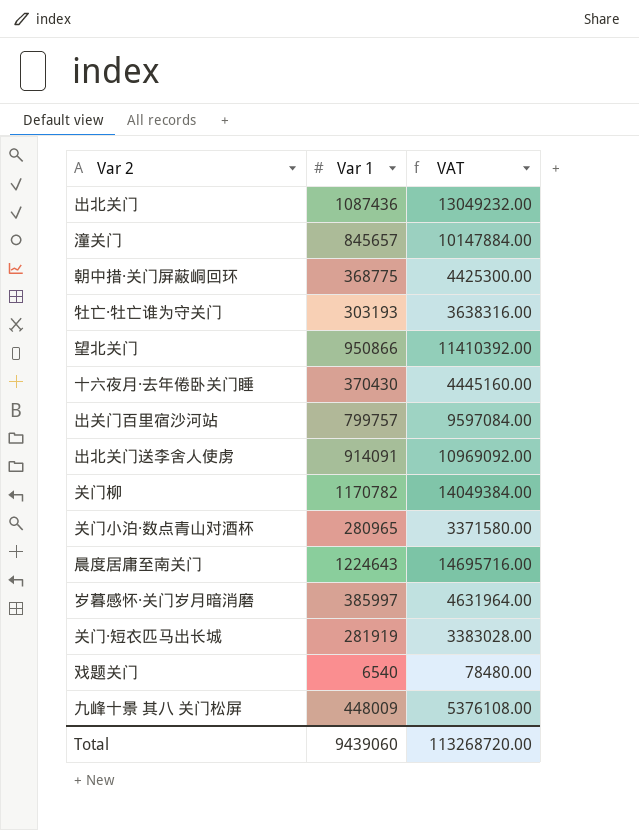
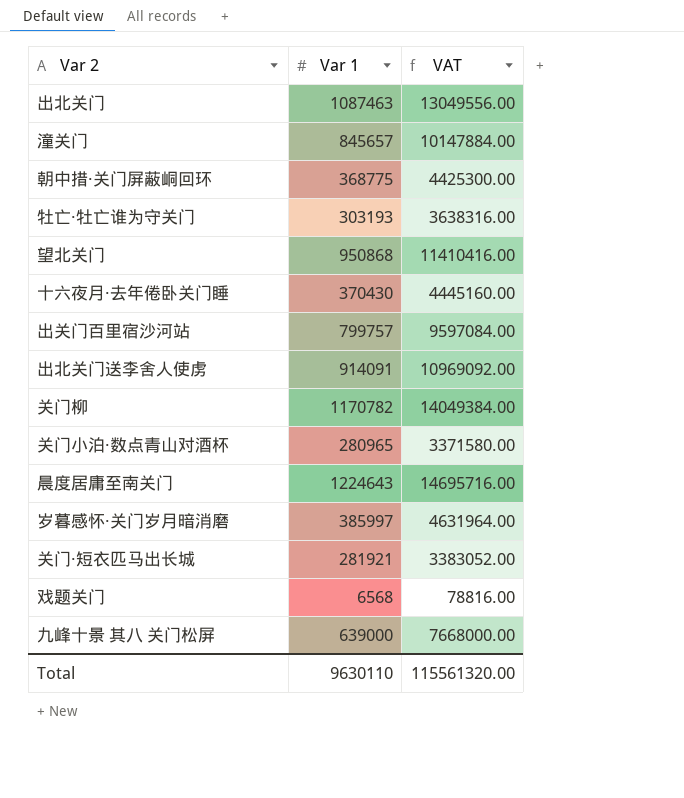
出北关门 | Var 1: 1087436 -> 1087463
出北关门 | VAT: 13049232.00 -> 13049556.00
望北关门 | Var 1: 950866 -> 950868
望北关门 | VAT: 11410392.00 -> 11410416.00
关门·短衣匹马出长城 | Var 1: 281919 -> 281921
关门·短衣匹马出长城 | VAT: 3383028.00 -> 3383052.00
戏题关门 | Var 1: 6540 -> 6568
戏题关门 | VAT: 78480.00 -> 78816.00
九峰十景 其八 关门松屏 | Var 1: 448009 -> 639000
九峰十景 其八 关门松屏 | VAT: 5376108.00 -> 7668000.00
Total | Var 1: 9439060 -> 9630110
Total | VAT: 113268720.00 -> 115561320.00

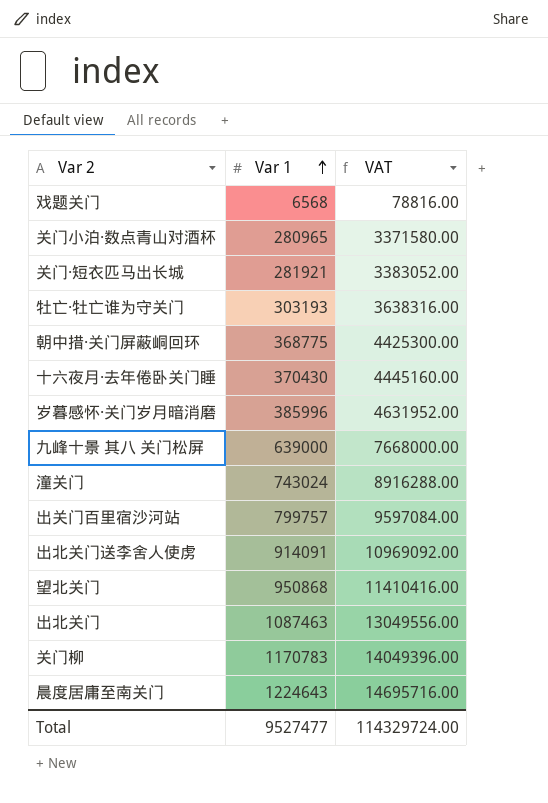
row order: none -> Var 1 ascending
岁暮感怀·关门岁月暗消磨 | Var 1: 385997 -> 385996
岁暮感怀·关门岁月暗消磨 | VAT: 4631964.00 -> 4631952.00
潼关门 | Var 1: 845657 -> 743024
潼关门 | VAT: 10147884.00 -> 8916288.00
关门柳 | Var 1: 1170782 -> 1170783
关门柳 | VAT: 14049384.00 -> 14049396.00
Total | Var 1: 9630110 -> 9527477
Total | VAT: 115561320.00 -> 114329724.00

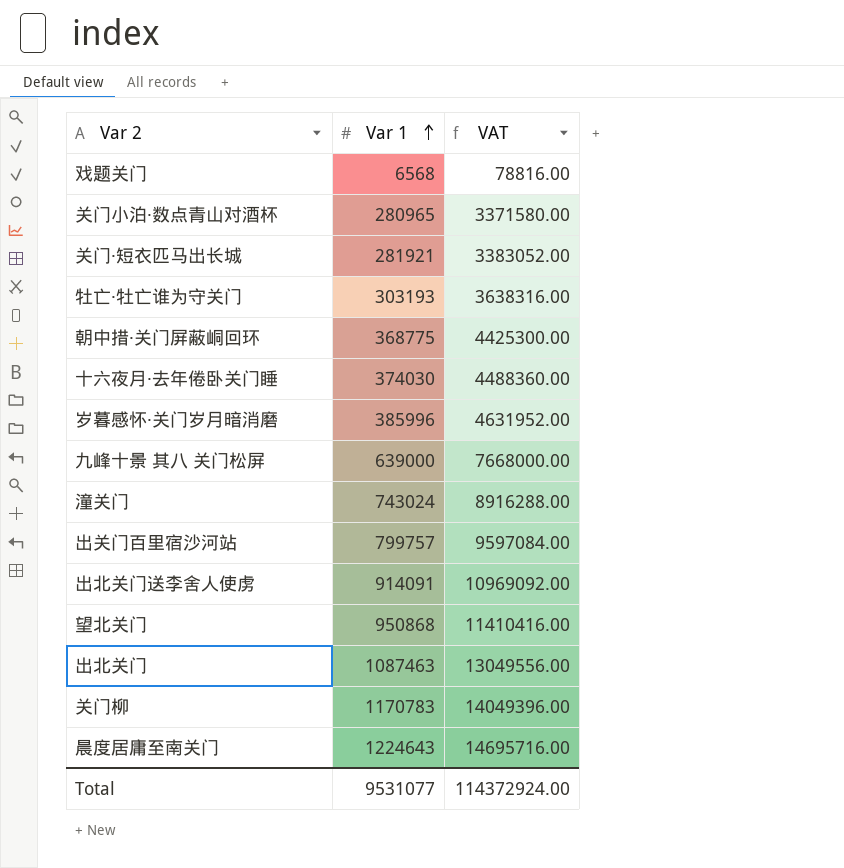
十六夜月·去年倦卧关门睡 | Var 1: 370430 -> 374030
十六夜月·去年倦卧关门睡 | VAT: 4445160.00 -> 4488360.00
Total | Var 1: 9527477 -> 9531077
Total | VAT: 114329724.00 -> 114372924.00

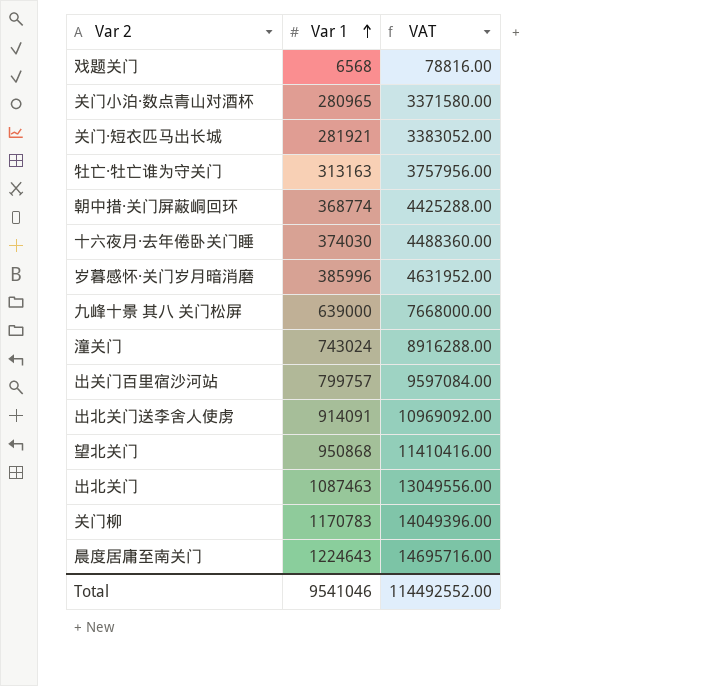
牡亡·牡亡谁为守关门 | Var 1: 303193 -> 313163
牡亡·牡亡谁为守关门 | VAT: 3638316.00 -> 3757956.00
朝中措·关门屏蔽峒回环 | Var 1: 368775 -> 368774
朝中措·关门屏蔽峒回环 | VAT: 4425300.00 -> 4425288.00
Total | Var 1: 9531077 -> 9541046
Total | VAT: 114372924.00 -> 114492552.00

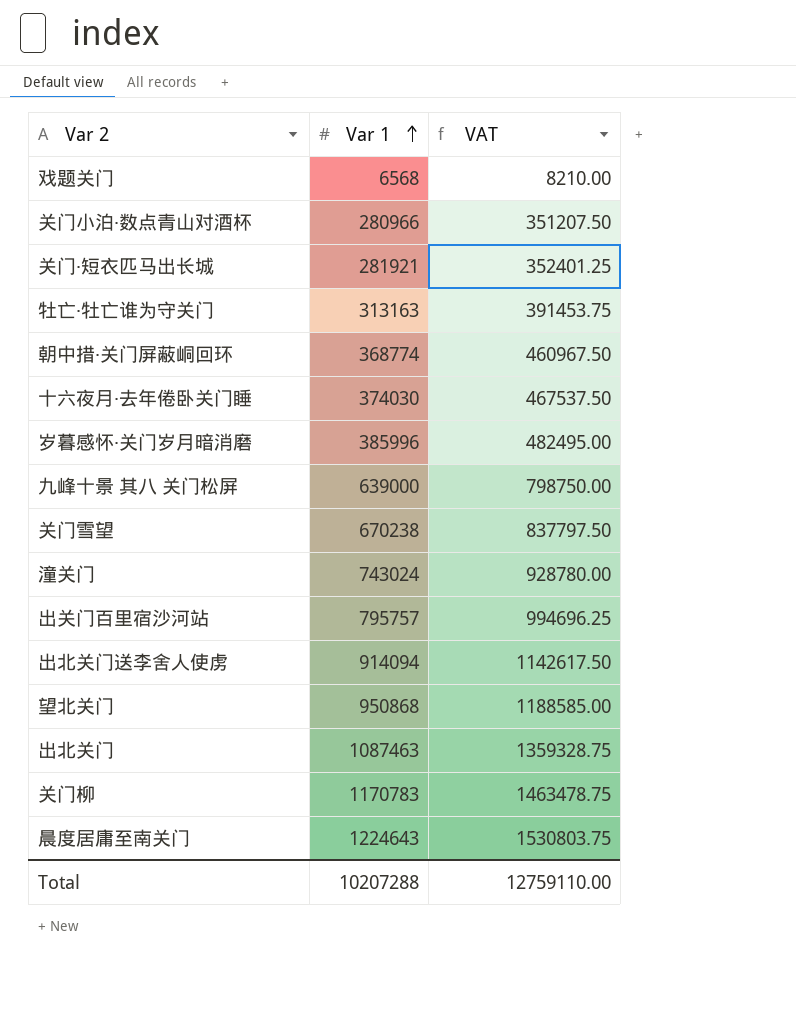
column VAT | formula: [Var 1] * 12 -> [Var 1] * 1.25
关门小泊·数点青山对酒杯 | Var 1: 280965 -> 280966
row 关门雪望: none -> 670238 | 837797.50
出关门百里宿沙河站 | Var 1: 799757 -> 795757
出北关门送李舍人使虏 | Var 1: 914091 -> 914094
Total | Var 1: 9541046 -> 10207288
Total | VAT: 114492552.00 -> 12759110.00

